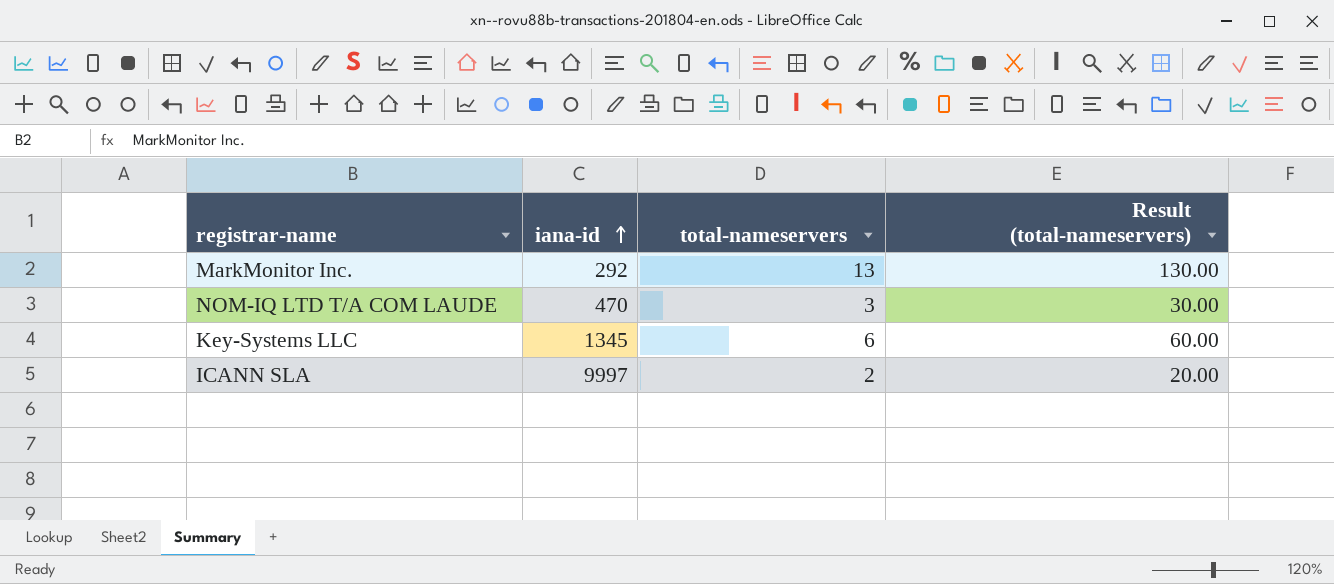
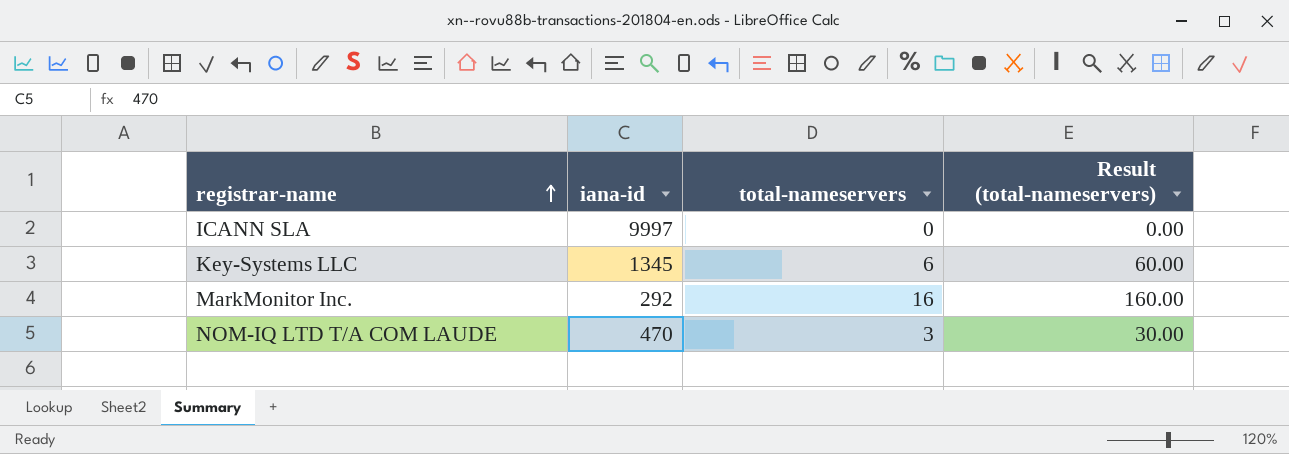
row order: iana-id ascending -> registrar-name ascending
ICANN SLA | total-nameservers: 2 -> 0
ICANN SLA | Result (total-nameservers): 20.00 -> 0.00
MarkMonitor Inc. | total-nameservers: 13 -> 16
MarkMonitor Inc. | Result (total-nameservers): 130.00 -> 160.00

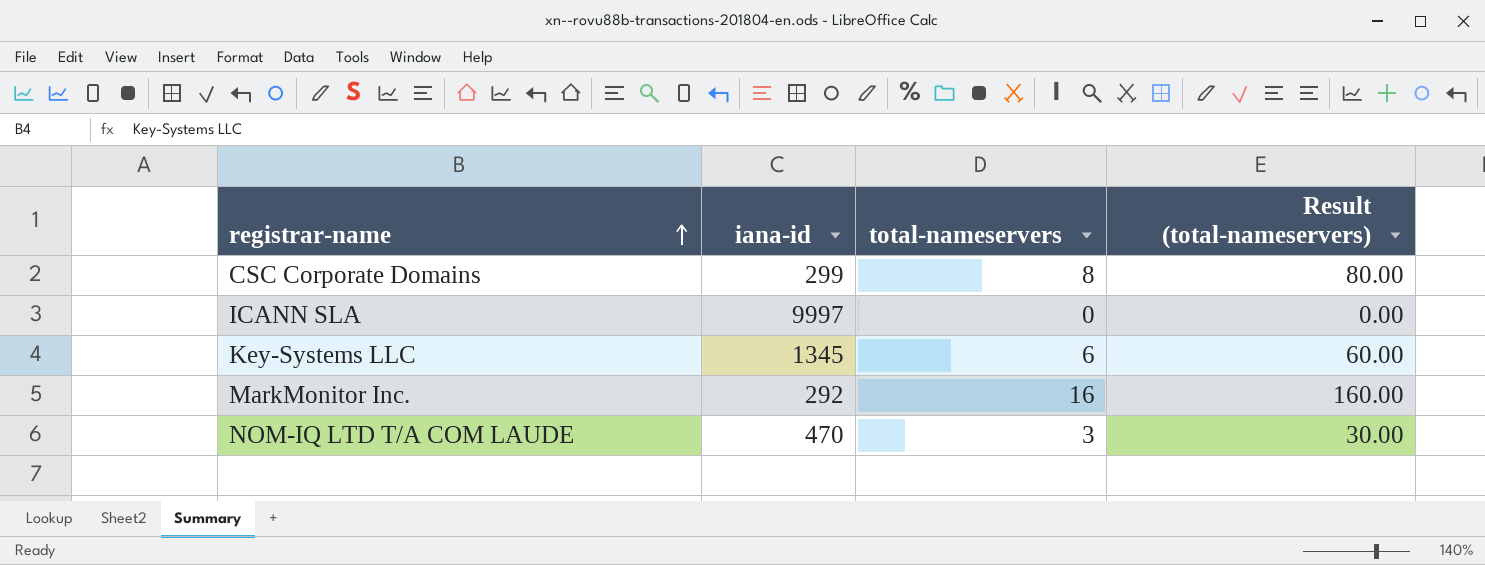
row CSC Corporate Domains: none -> 299 | 8 | 80.00

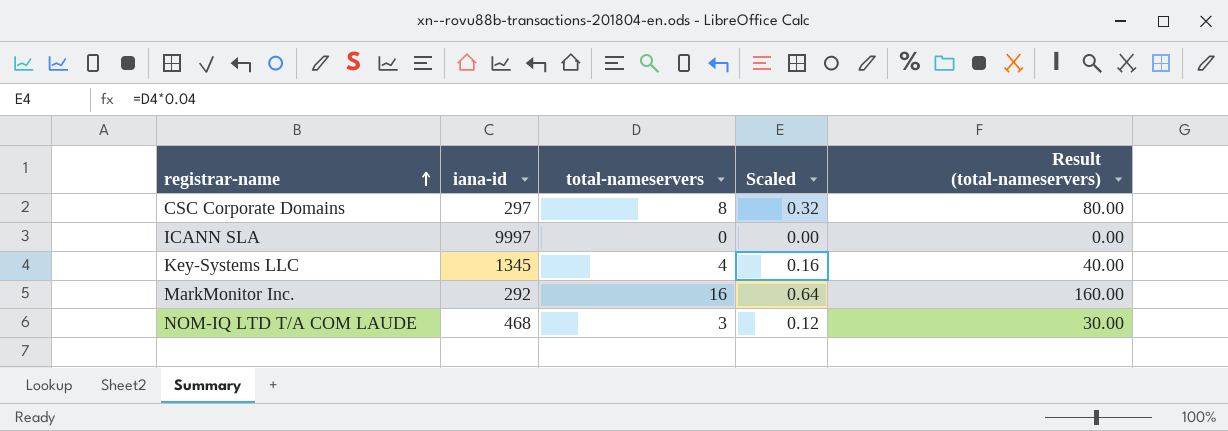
column Scaled | formula: none -> [total-nameservers] * 0.04
CSC Corporate Domains | iana-id: 299 -> 297
Key-Systems LLC | total-nameservers: 6 -> 4
Key-Systems LLC | Result (total-nameservers): 60.00 -> 40.00
NOM-IQ LTD T/A COM LAUDE | iana-id: 470 -> 468

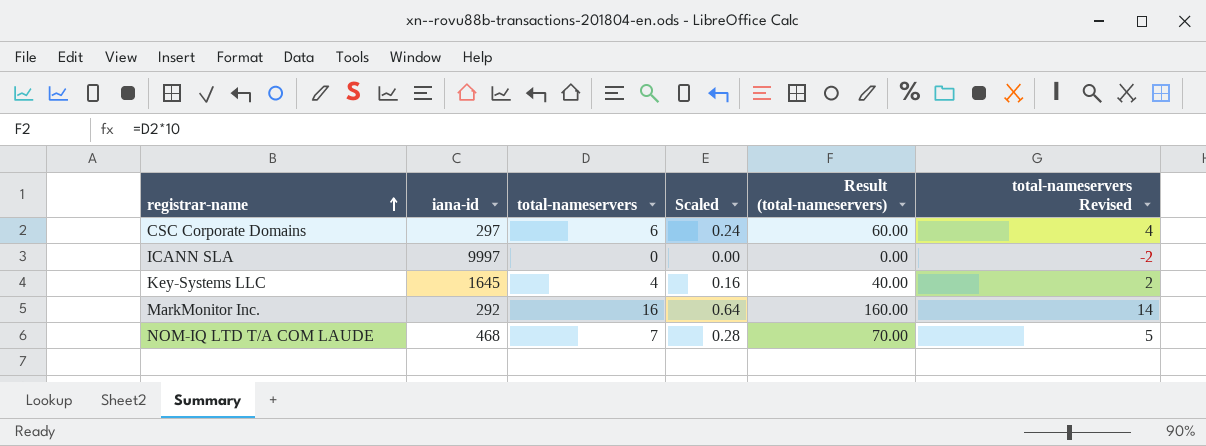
column total-nameservers Revised | formula: none -> [total-nameservers] - 2
CSC Corporate Domains | total-nameservers: 8 -> 6
CSC Corporate Domains | Scaled: 0.32 -> 0.24
CSC Corporate Domains | Result (total-nameservers): 80.00 -> 60.00
Key-Systems LLC | iana-id: 1345 -> 1645
NOM-IQ LTD T/A COM LAUDE | total-nameservers: 3 -> 7
NOM-IQ LTD T/A COM LAUDE | Scaled: 0.12 -> 0.28
NOM-IQ LTD T/A COM LAUDE | Result (total-nameservers): 30.00 -> 70.00

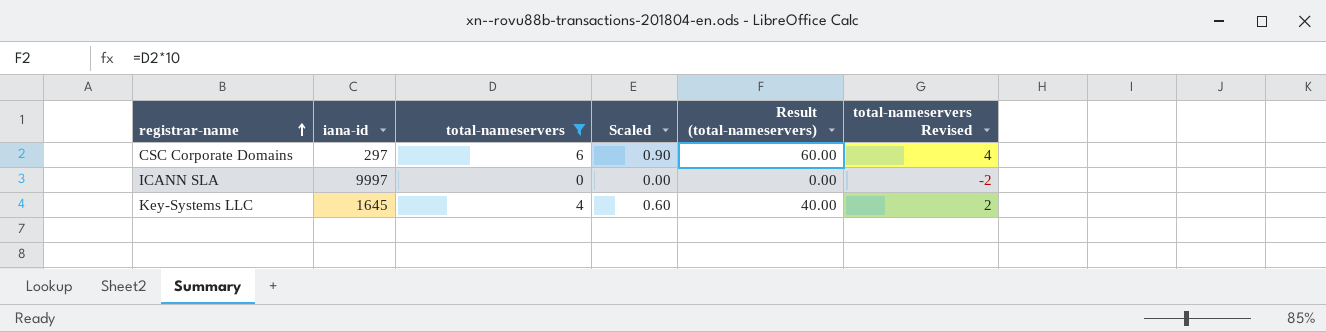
filter: none -> total-nameservers <= 6
column Scaled | formula: [total-nameservers] * 0.04 -> [total-nameservers] * 0.15

